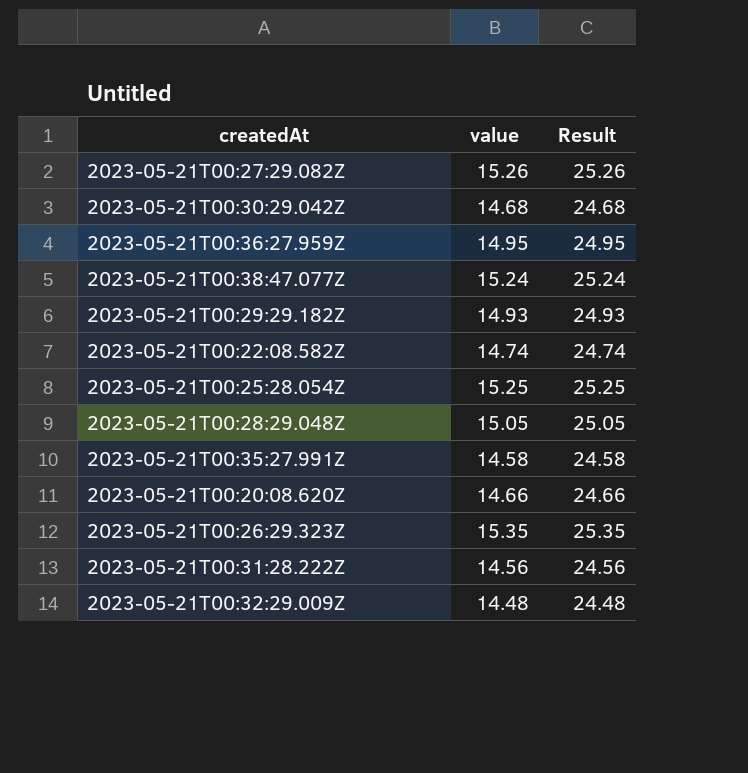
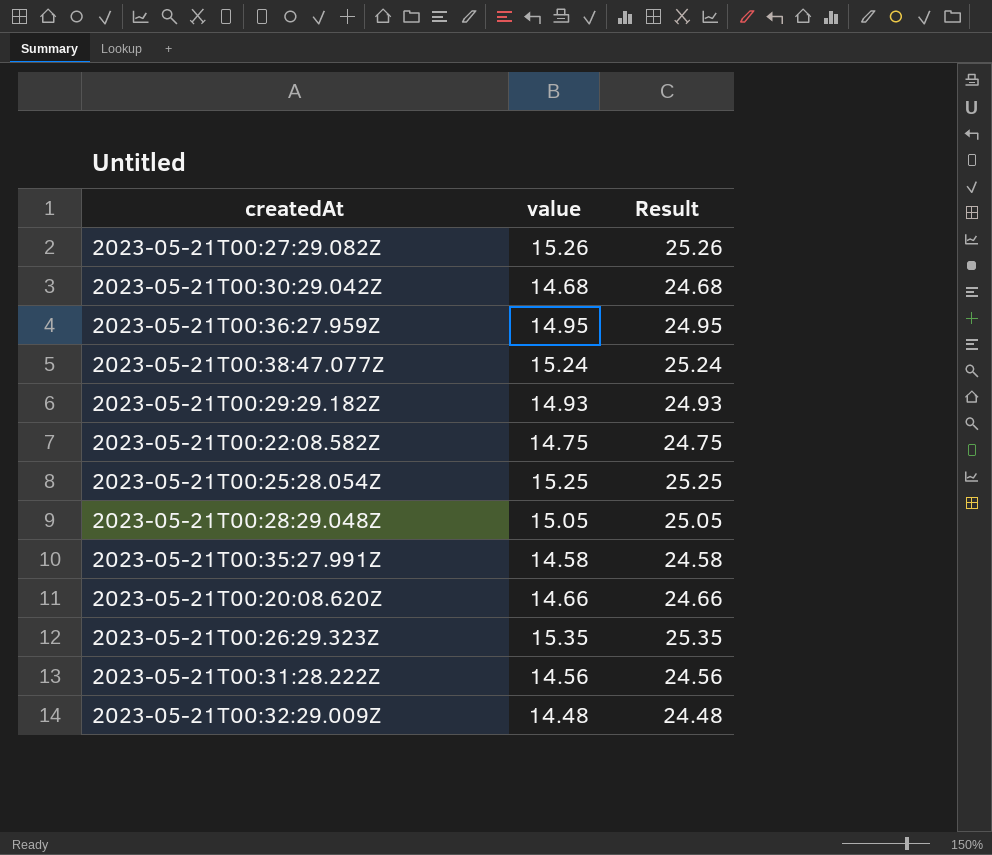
2023-05-21T00:22:08.582Z | value: 14.74 -> 14.75
2023-05-21T00:22:08.582Z | Result: 24.74 -> 24.75

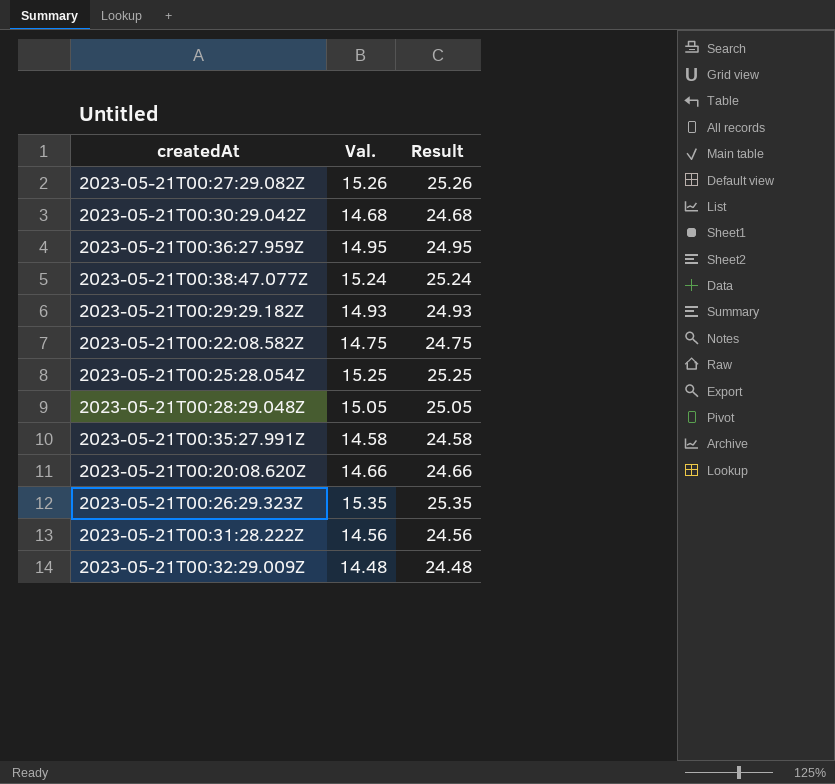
column name: value -> Val.

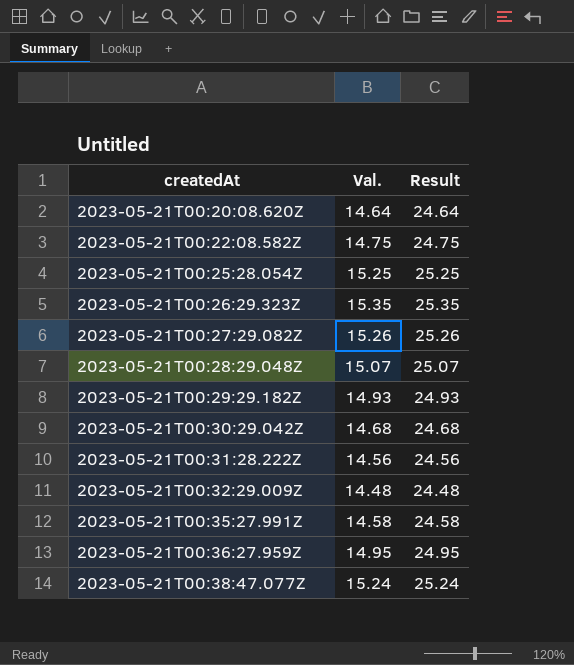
row order: none -> createdAt ascending
2023-05-21T00:20:08.620Z | Val.: 14.66 -> 14.64
2023-05-21T00:20:08.620Z | Result: 24.66 -> 24.64
2023-05-21T00:28:29.048Z | Val.: 15.05 -> 15.07
2023-05-21T00:28:29.048Z | Result: 25.05 -> 25.07

